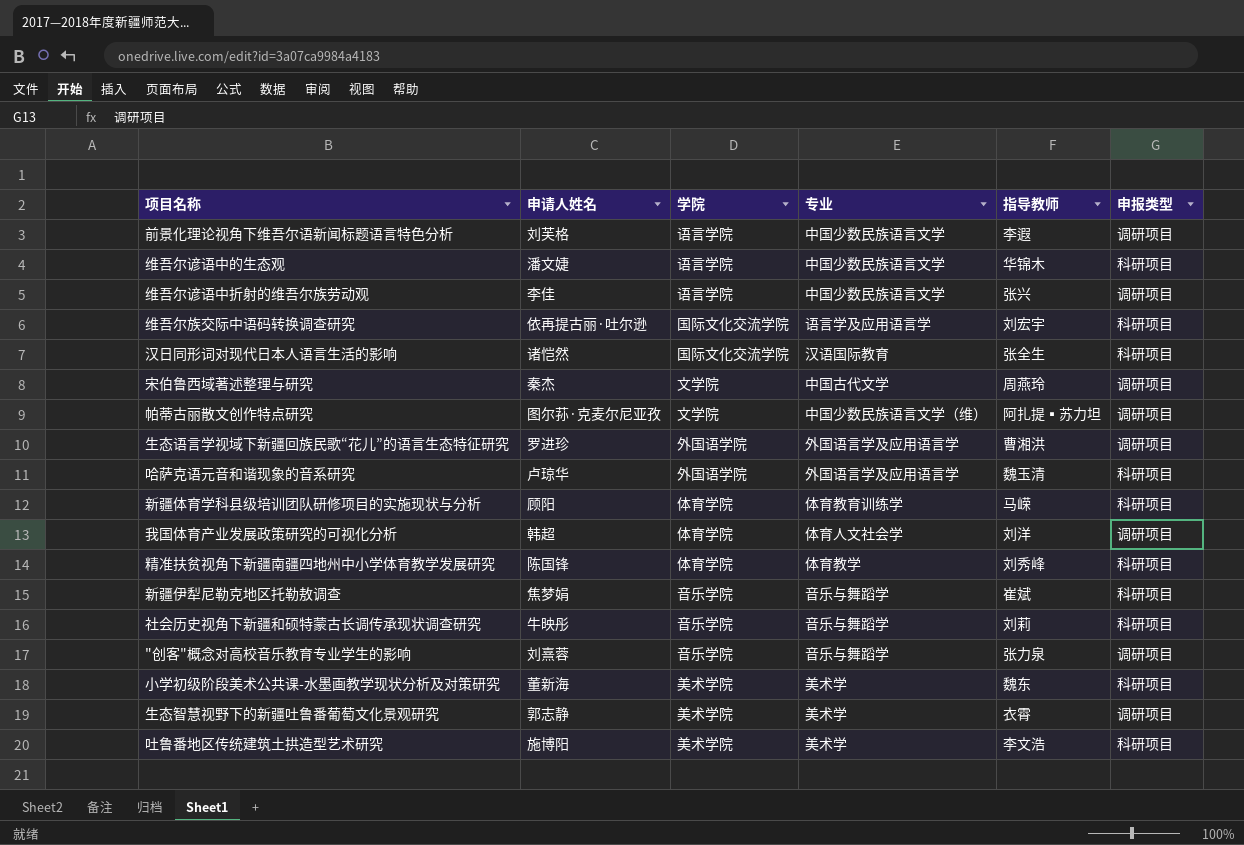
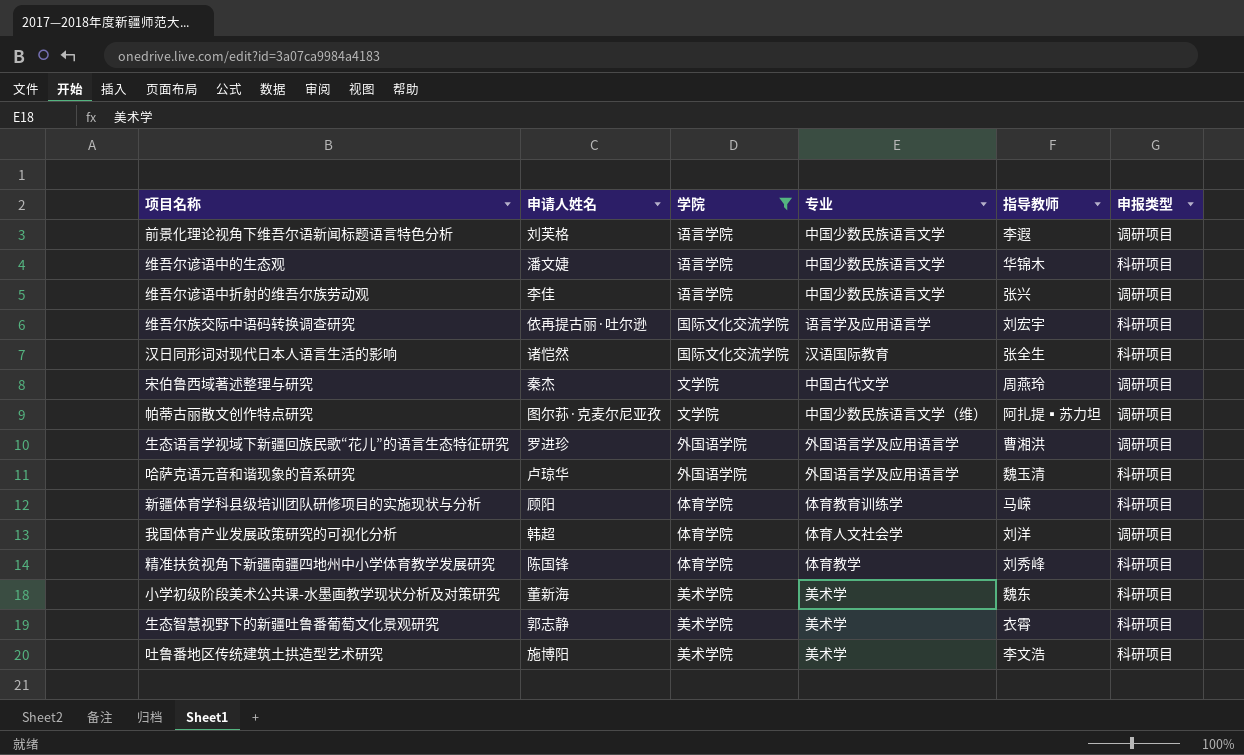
filter: none -> 学院 != 音乐学院
生态智慧视野下的新疆吐鲁番葡萄文化景观研究 | 申报类型: 调研项目 -> 科研项目

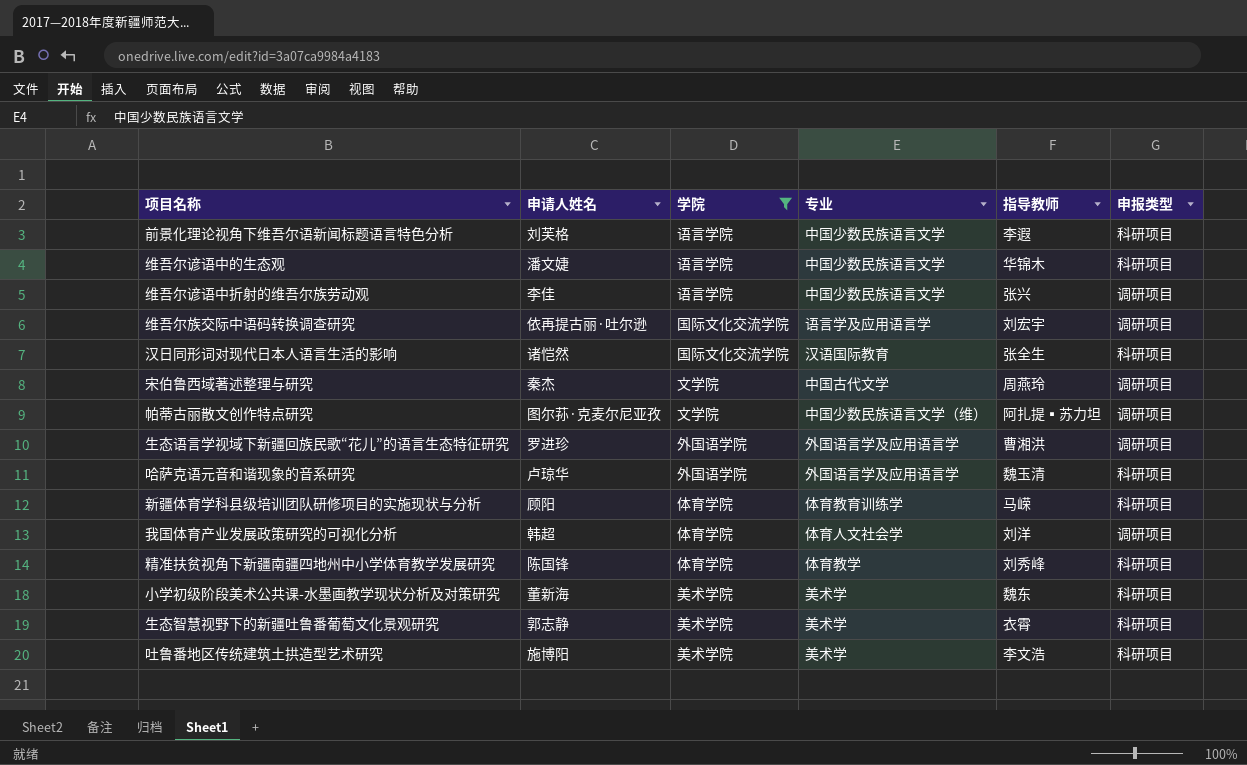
前景化理论视角下维吾尔语新闻标题语言特色分析 | 申报类型: 调研项目 -> 科研项目
维吾尔族交际中语码转换调查研究 | 申报类型: 科研项目 -> 调研项目

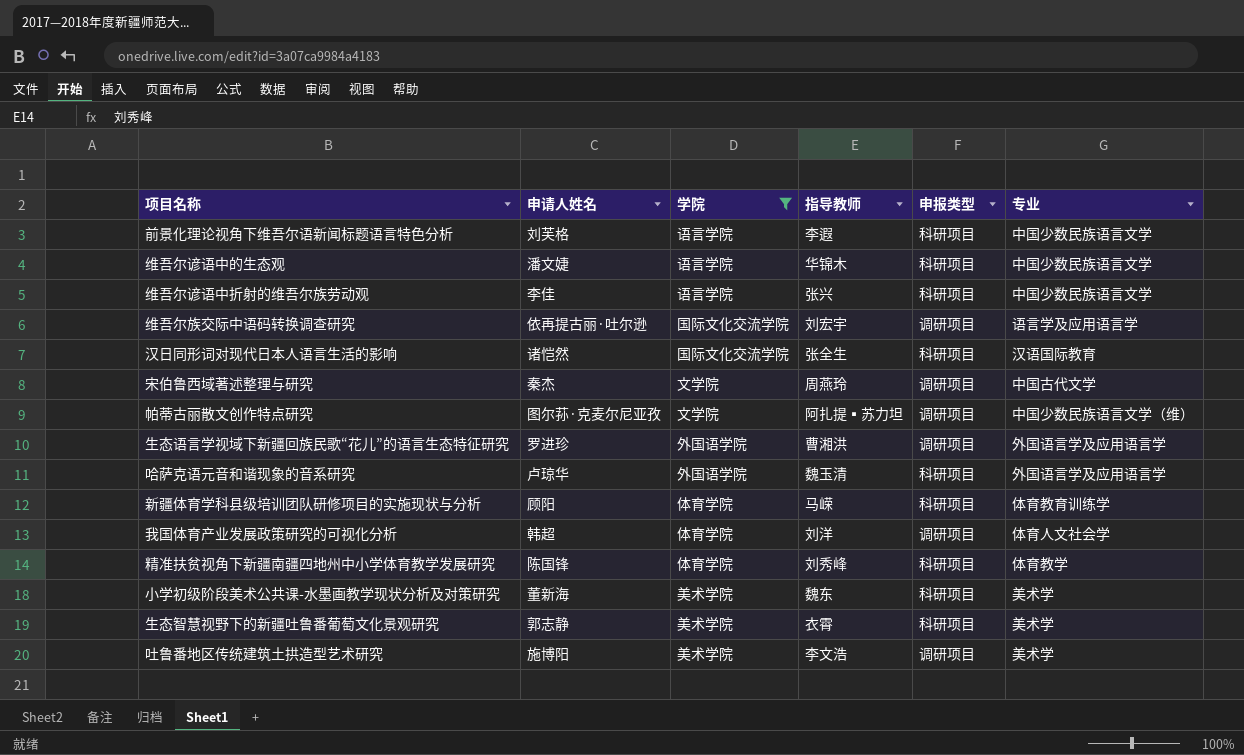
column 专业 | position: 4 -> 6
维吾尔谚语中折射的维吾尔族劳动观 | 申报类型: 调研项目 -> 科研项目
吐鲁番地区传统建筑土拱造型艺术研究 | 申报类型: 科研项目 -> 调研项目

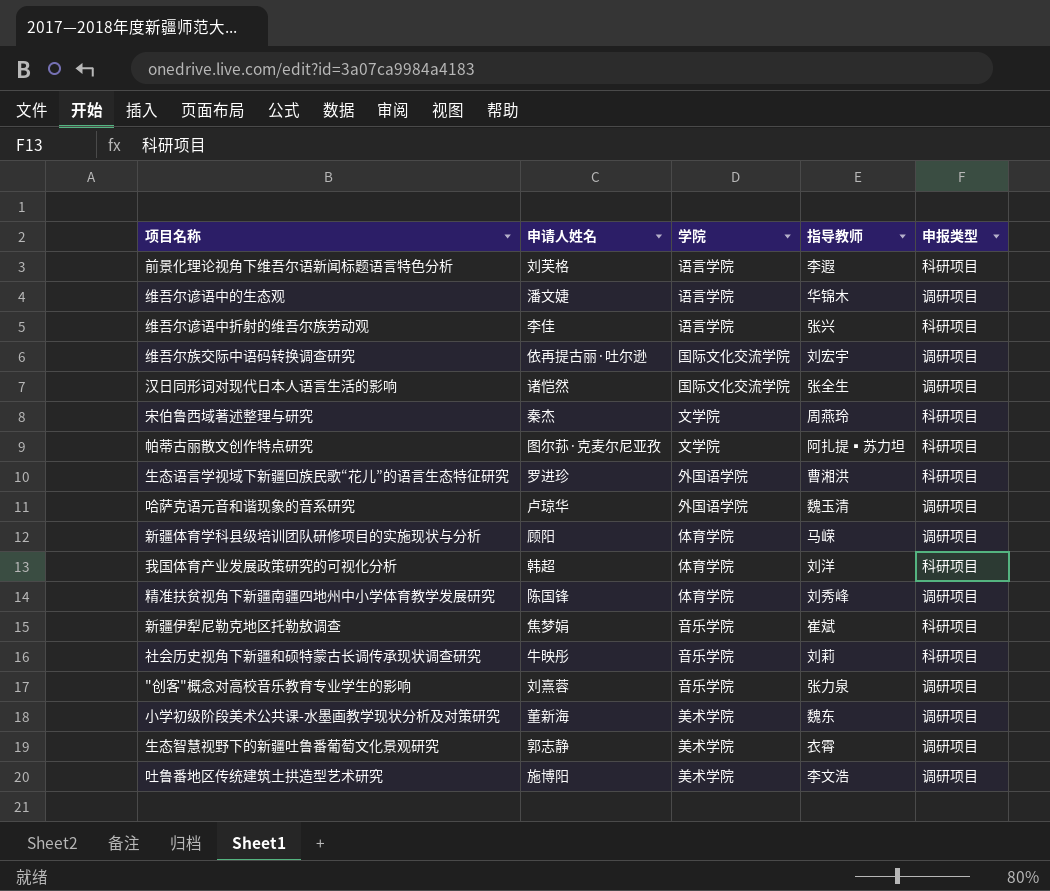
filter: 学院 != 音乐学院 -> none
column 专业 | position: 6 -> none
维吾尔谚语中的生态观 | 申报类型: 科研项目 -> 调研项目
汉日同形词对现代日本人语言生活的影响 | 申报类型: 科研项目 -> 调研项目
宋伯鲁西域著述整理与研究 | 申报类型: 调研项目 -> 科研项目
帕蒂古丽散文创作特点研究 | 申报类型: 调研项目 -> 科研项目
生态语言学视域下新疆回族民歌“花儿”的语言生态特征研究 | 申报类型: 调研项目 -> 科研项目
哈萨克语元音和谐现象的音系研究 | 申报类型: 科研项目 -> 调研项目
新疆体育学科县级培训团队研修项目的实施现状与分析 | 申报类型: 科研项目 -> 调研项目
我国体育产业发展政策研究的可视化分析 | 申报类型: 调研项目 -> 科研项目
精准扶贫视角下新疆南疆四地州中小学体育教学发展研究 | 申报类型: 科研项目 -> 调研项目
小学初级阶段美术公共课-水墨画教学现状分析及对策研究 | 申报类型: 科研项目 -> 调研项目
生态智慧视野下的新疆吐鲁番葡萄文化景观研究 | 申报类型: 科研项目 -> 调研项目

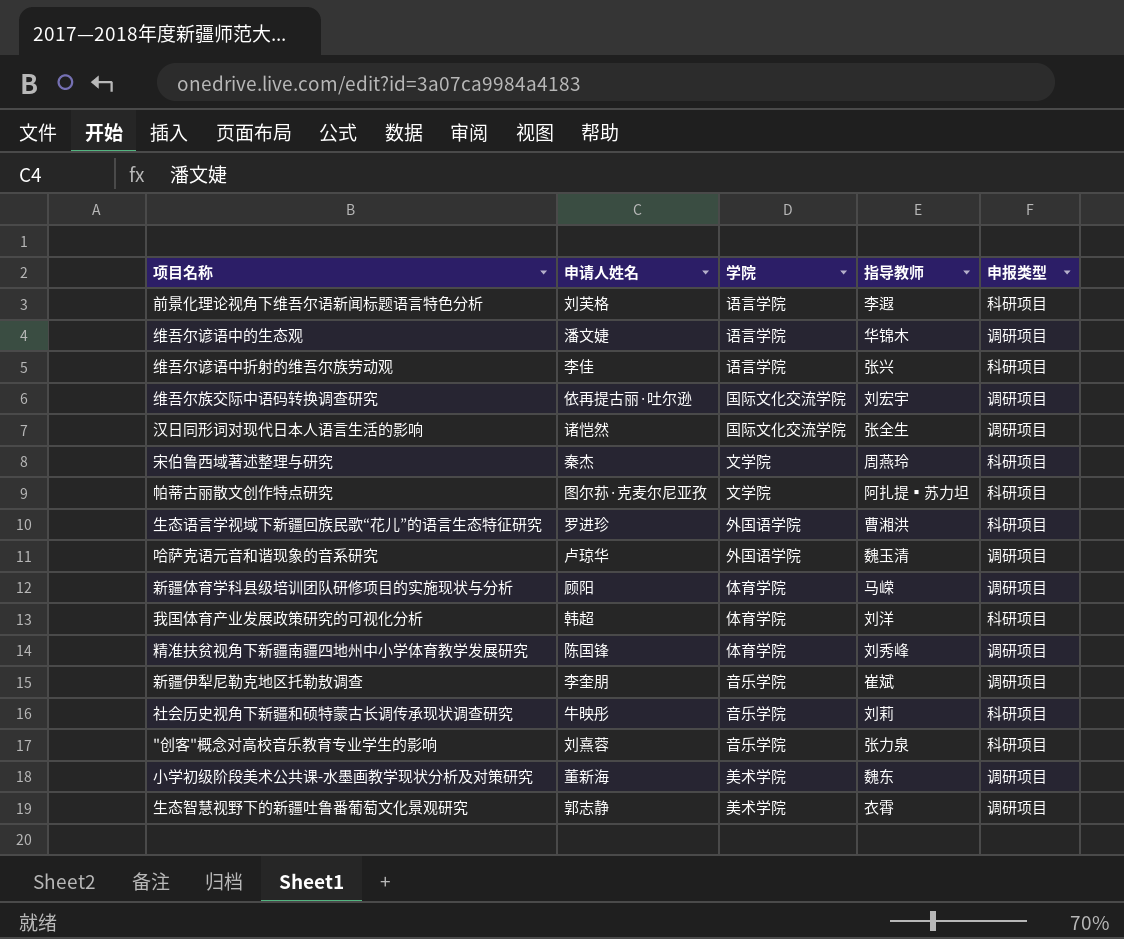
row 吐鲁番地区传统建筑土拱造型艺术研究: 施博阳 | 美术学院 | 李文浩 | 调研项目 -> none
新疆伊犁尼勒克地区托勒敖调查 | 申请人姓名: 焦梦娟 -> 李奎朋
新疆伊犁尼勒克地区托勒敖调查 | 申报类型: 科研项目 -> 调研项目
"创客"概念对高校音乐教育专业学生的影响 | 申报类型: 调研项目 -> 科研项目

